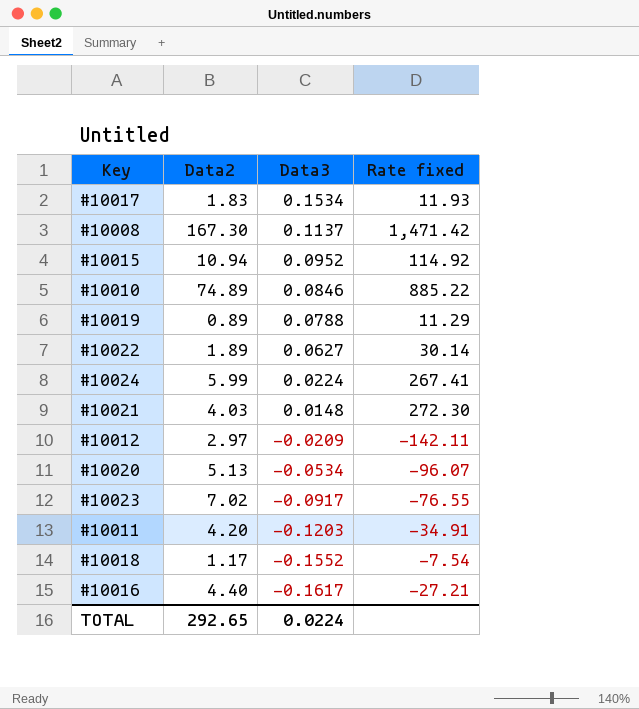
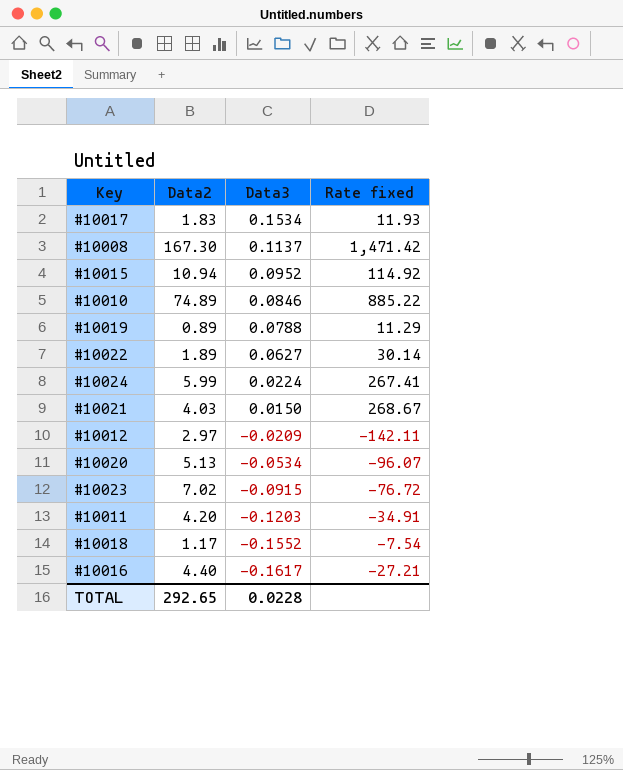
#10021 | Data3: 0.0148 -> 0.0150
#10021 | Rate fixed: 272.30 -> 268.67
#10023 | Data3: -0.0917 -> -0.0915
#10023 | Rate fixed: -76.55 -> -76.72
TOTAL | Data3: 0.0224 -> 0.0228

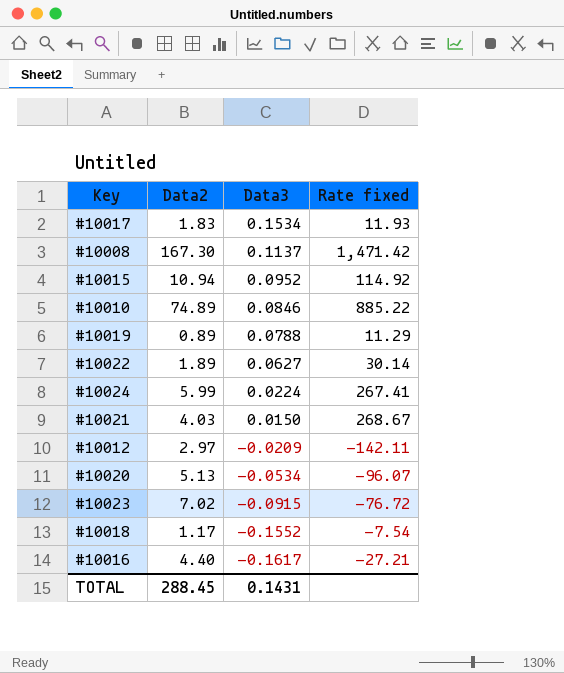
row #10011: 4.20 | -0.1203 | -34.91 -> none
TOTAL | Data2: 292.65 -> 288.45
TOTAL | Data3: 0.0228 -> 0.1431

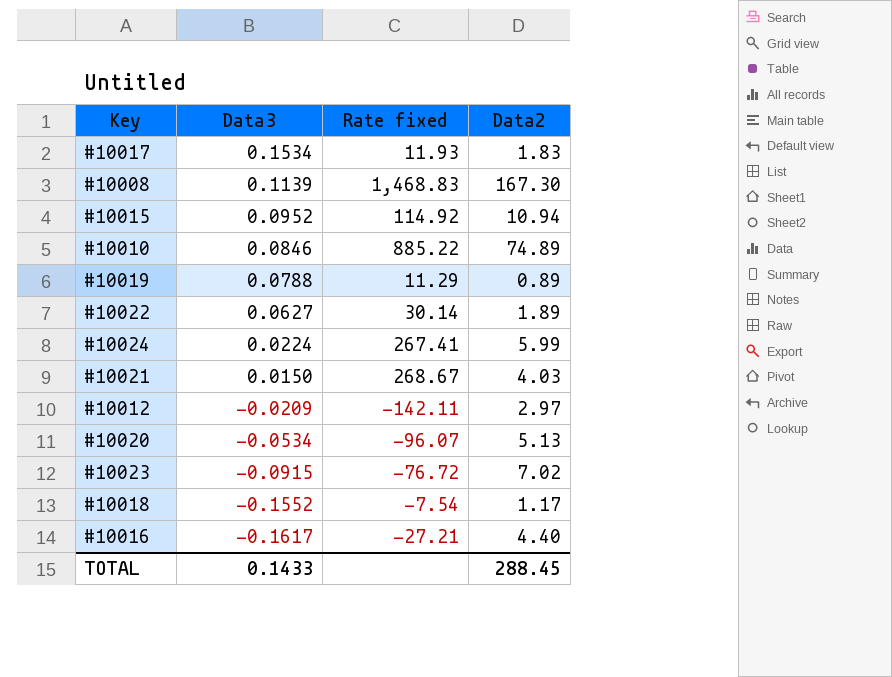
column Data2 | position: 2 -> 4
#10008 | Data3: 0.1137 -> 0.1139
#10008 | Rate fixed: 1,471.42 -> 1,468.83
TOTAL | Data3: 0.1431 -> 0.1433

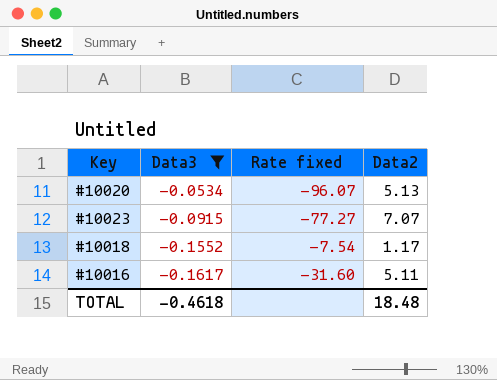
filter: none -> Data3 <= -0.0534
#10023 | Rate fixed: -76.72 -> -77.27
#10023 | Data2: 7.02 -> 7.07
#10016 | Rate fixed: -27.21 -> -31.60
#10016 | Data2: 4.40 -> 5.11
TOTAL | Data3: 0.1433 -> -0.4618
TOTAL | Data2: 288.45 -> 18.48

